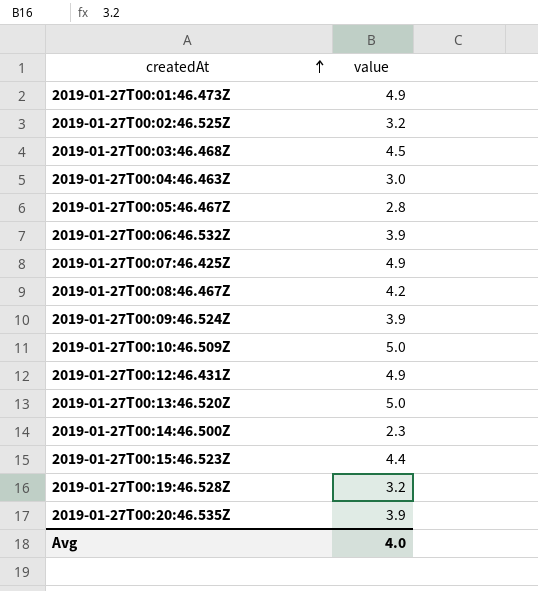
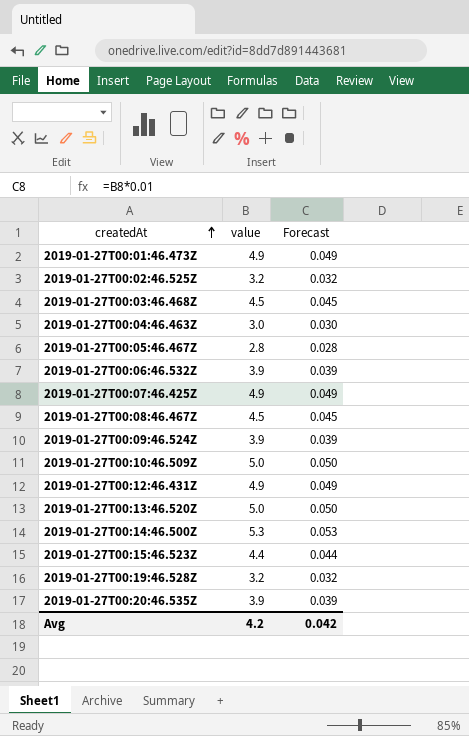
column Forecast | formula: none -> [value] * 0.01
2019-01-27T00:08:46.467Z | value: 4.2 -> 4.5
2019-01-27T00:14:46.500Z | value: 2.3 -> 5.3
Avg | value: 4.0 -> 4.2

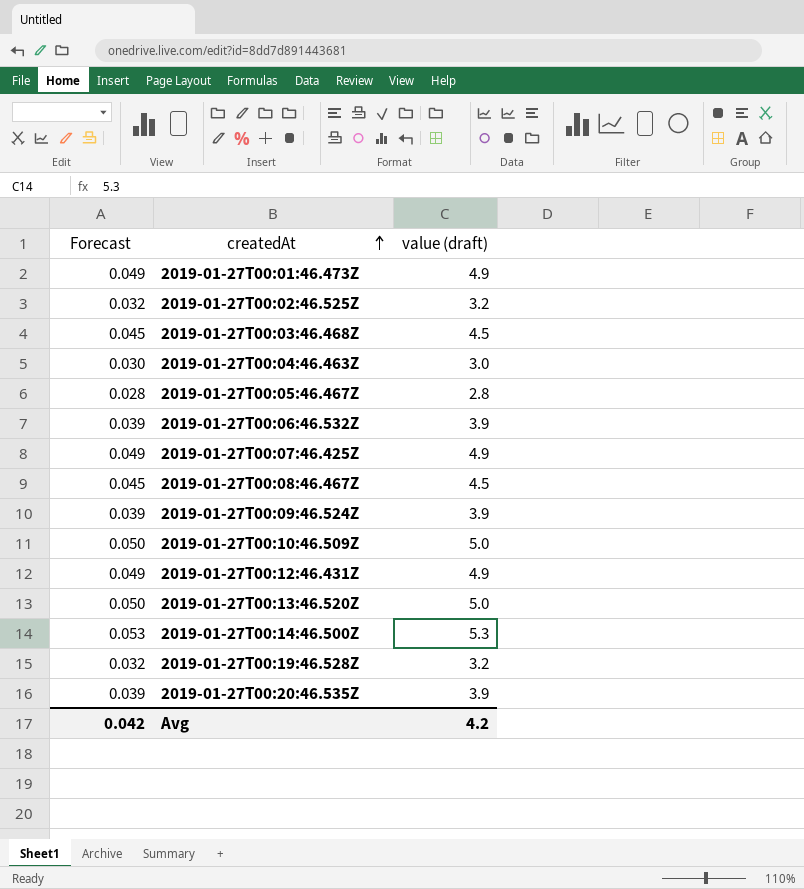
column Forecast | position: 3 -> 1
column name: value -> value (draft)
row 2019-01-27T00:15:46.523Z: 4.4 | 0.044 -> none

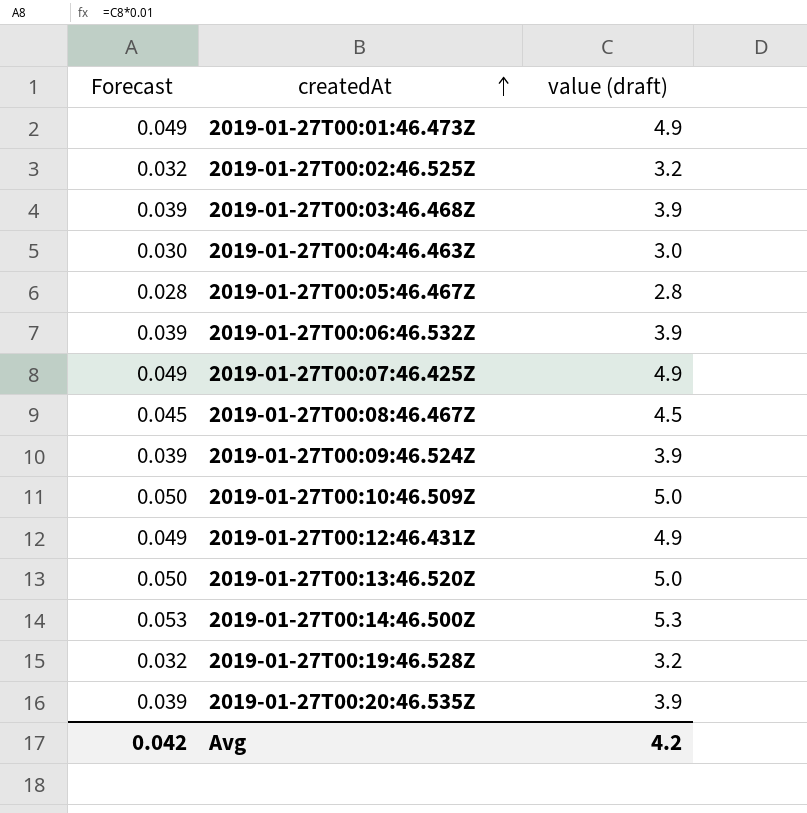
2019-01-27T00:03:46.468Z | Forecast: 0.045 -> 0.039
2019-01-27T00:03:46.468Z | value (draft): 4.5 -> 3.9

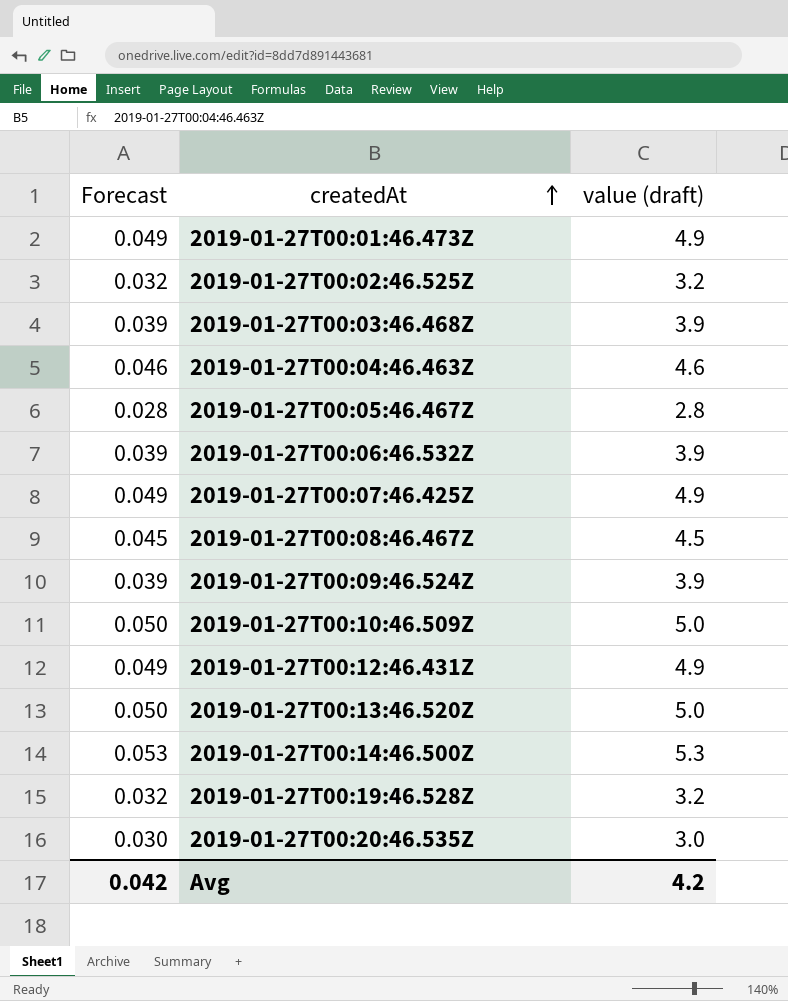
2019-01-27T00:04:46.463Z | Forecast: 0.030 -> 0.046
2019-01-27T00:04:46.463Z | value (draft): 3.0 -> 4.6
2019-01-27T00:20:46.535Z | Forecast: 0.039 -> 0.030
2019-01-27T00:20:46.535Z | value (draft): 3.9 -> 3.0

